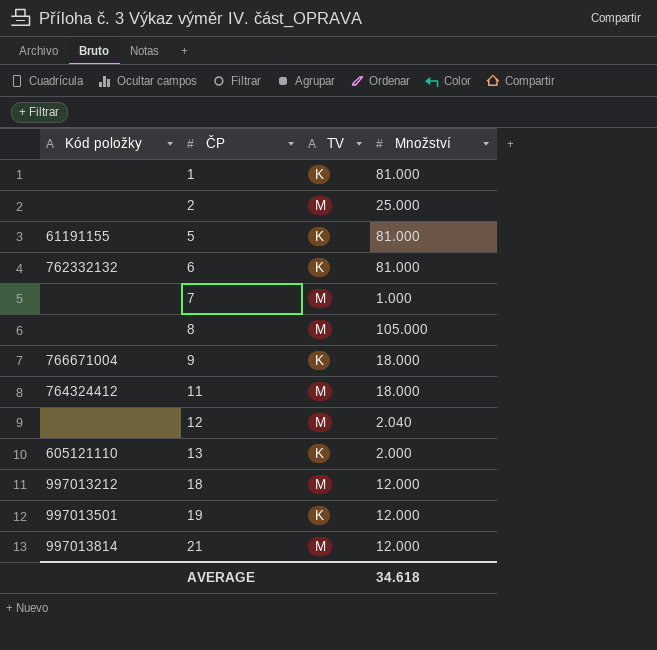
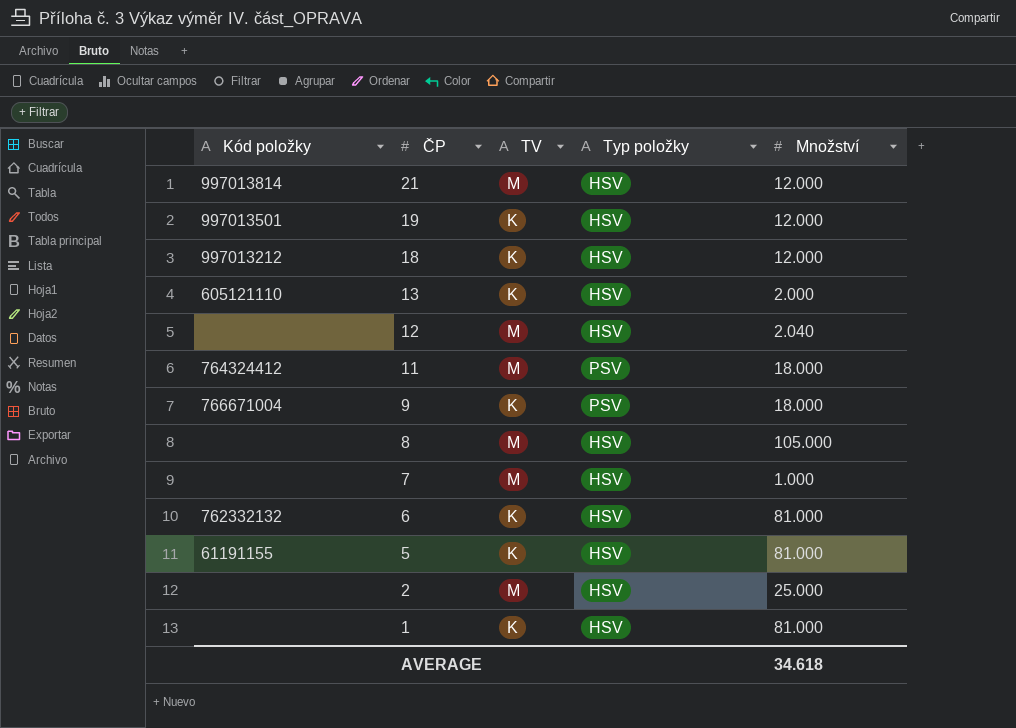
row order: ČP ascending -> ČP descending
column Typ položky | position: none -> 4
18 | TV: M -> K

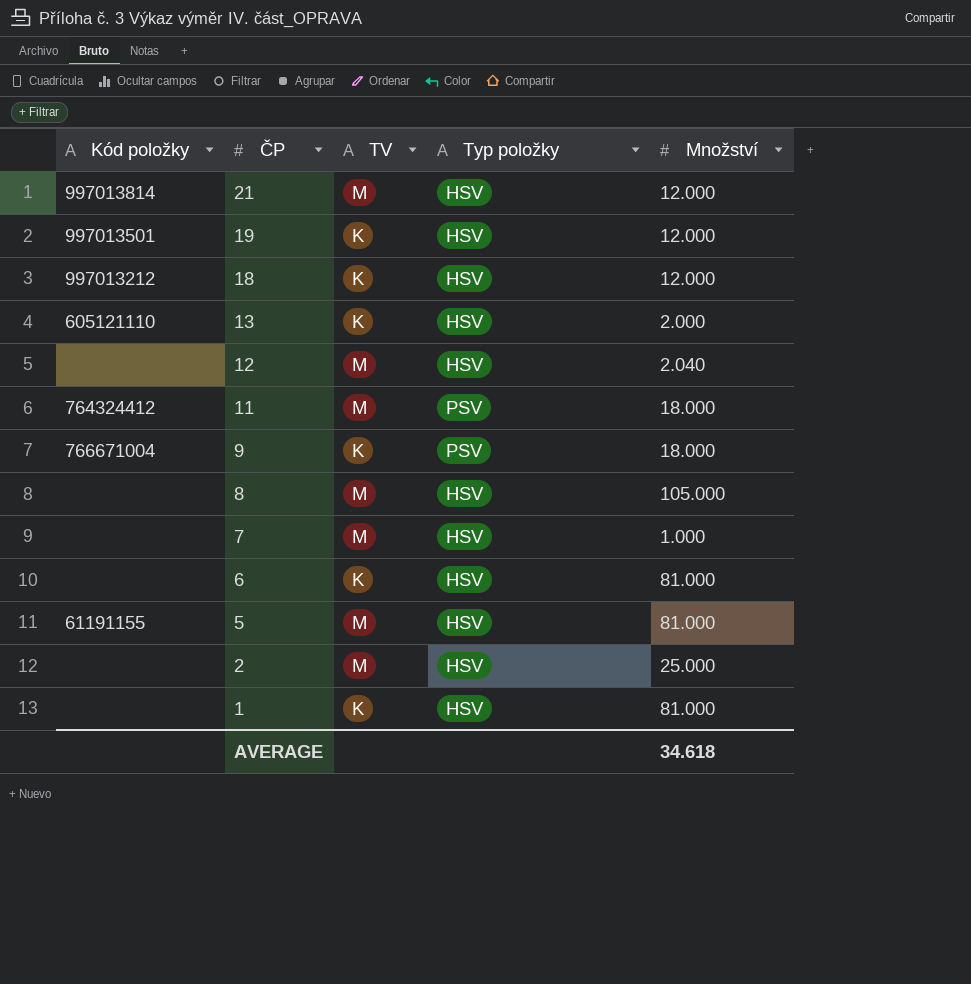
6 | Kód položky: 762332132 -> none
5 | TV: K -> M

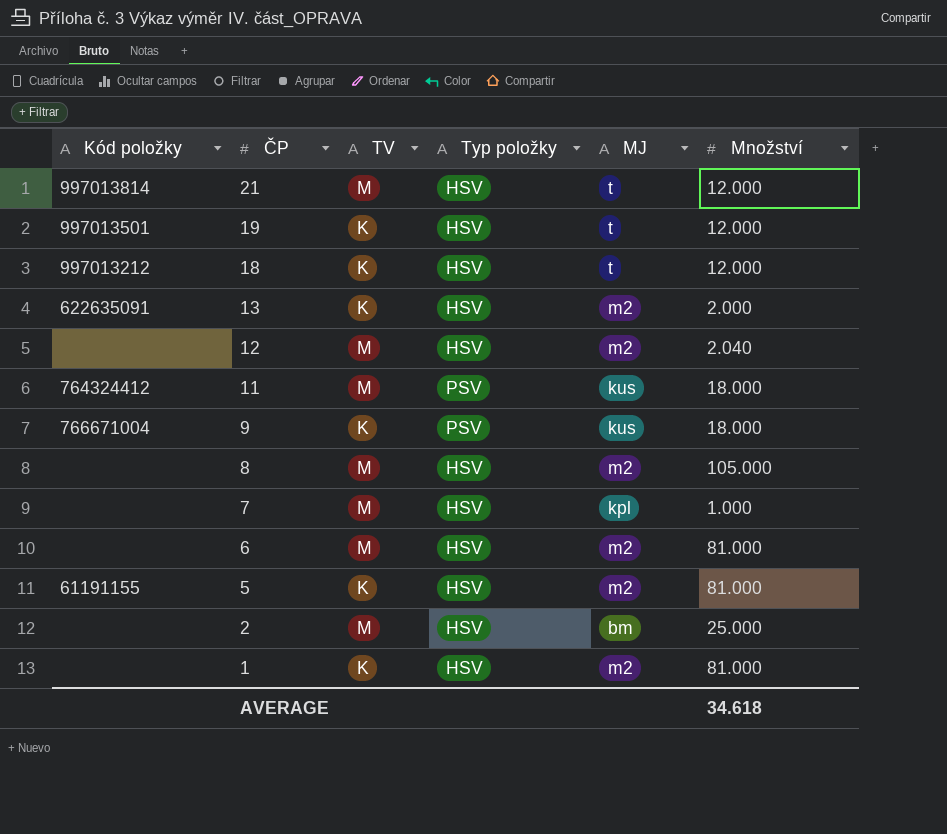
column MJ | position: none -> 5
13 | Kód položky: 605121110 -> 622635091
6 | TV: K -> M
5 | TV: M -> K

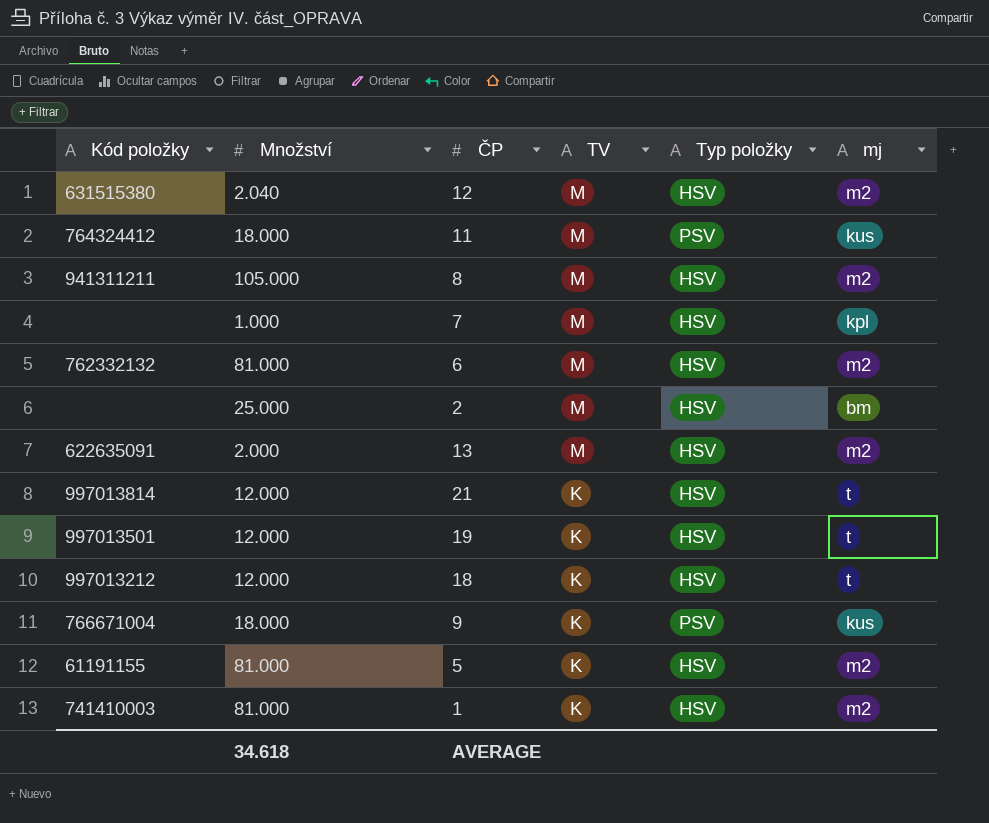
row order: ČP descending -> TV descending
column Množství | position: 6 -> 2
column name: MJ -> mj
12 | Kód položky: none -> 631515380
8 | Kód položky: none -> 941311211
6 | Kód položky: none -> 762332132
13 | TV: K -> M
21 | TV: M -> K
1 | Kód položky: none -> 741410003

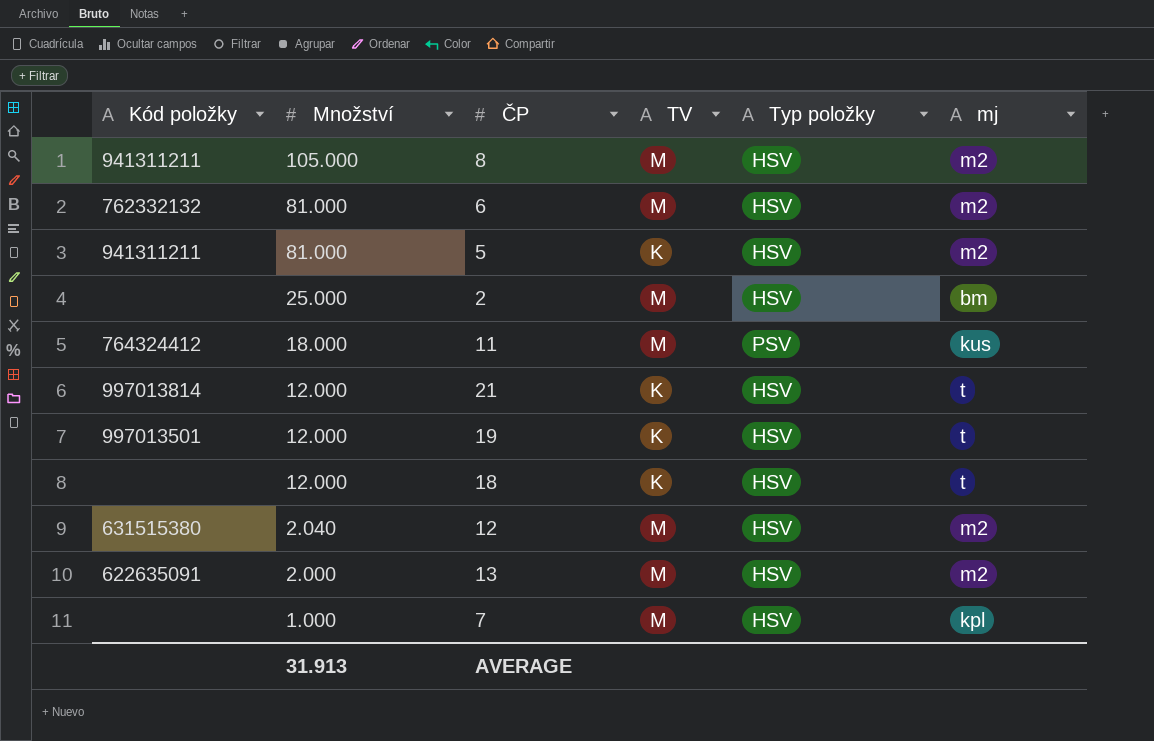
row order: TV descending -> Množství descending
row 9: 766671004 | 18.000 | K | PSV | kus -> none
row 1: 741410003 | 81.000 | K | HSV | m2 -> none
5 | Kód položky: 61191155 -> 941311211
18 | Kód položky: 997013212 -> none
AVERAGE | Množství: 34.618 -> 31.913

